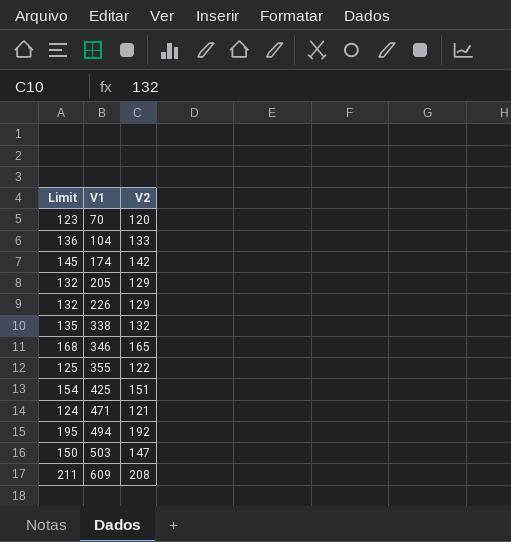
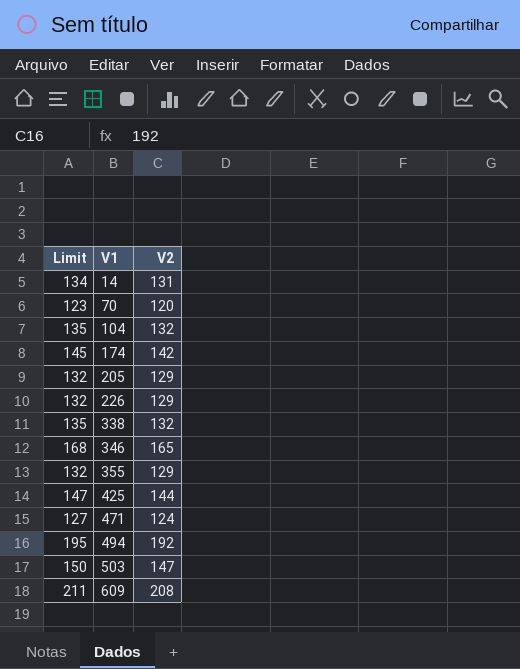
row 14: none -> 134 | 131
104 | Limit: 136 -> 135
104 | V2: 133 -> 132
355 | Limit: 125 -> 132
355 | V2: 122 -> 129
425 | Limit: 154 -> 147
425 | V2: 151 -> 144
471 | Limit: 124 -> 127
471 | V2: 121 -> 124

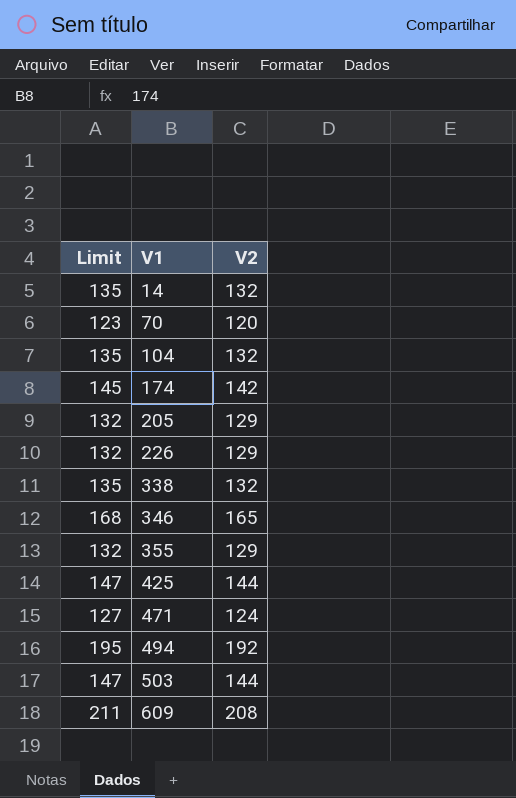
14 | Limit: 134 -> 135
14 | V2: 131 -> 132
503 | Limit: 150 -> 147
503 | V2: 147 -> 144

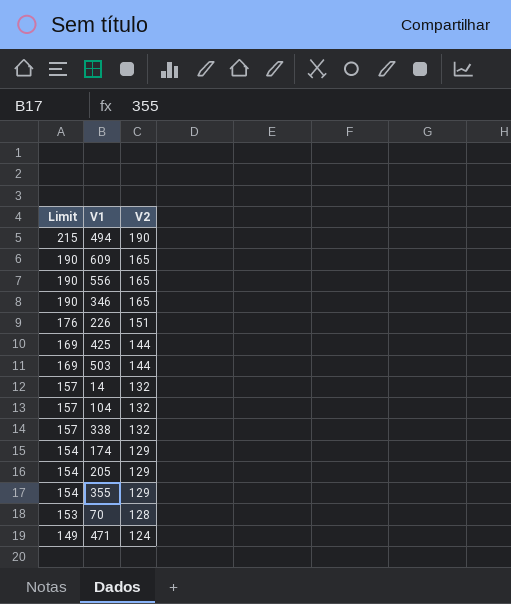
row order: V1 ascending -> Limit descending
column Limit | formula: [V2] + 3 -> [V2] + 25
494 | V2: 192 -> 190
609 | V2: 208 -> 165
row 556: none -> 190 | 165
226 | V2: 129 -> 151
174 | V2: 142 -> 129
70 | V2: 120 -> 128

